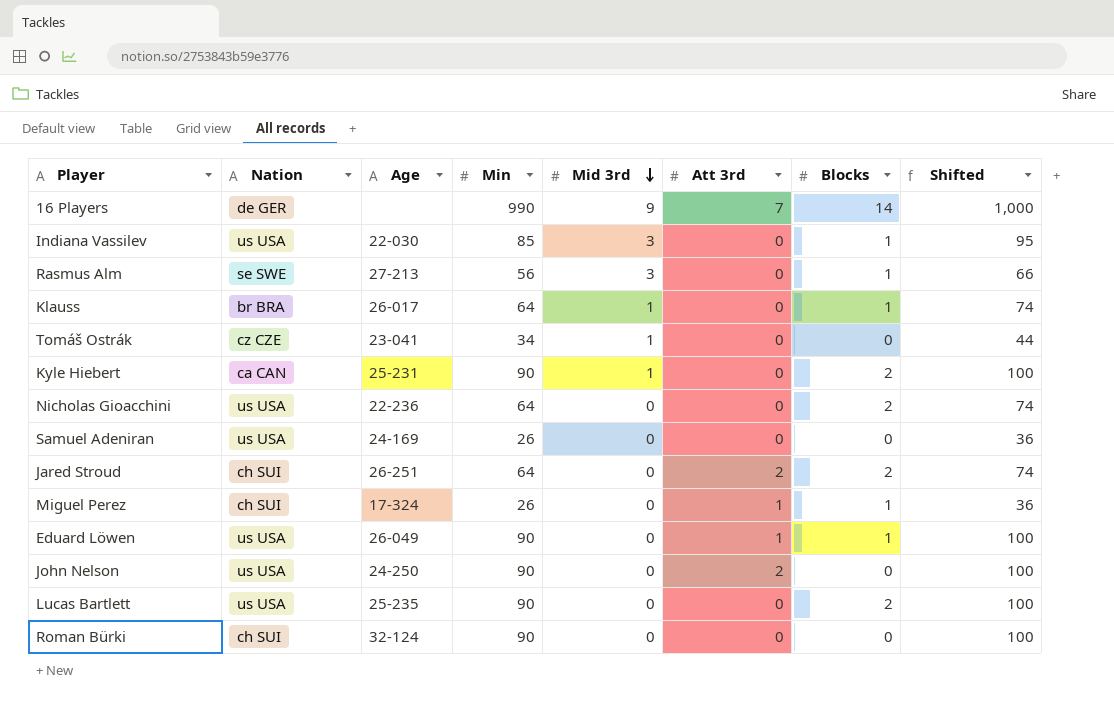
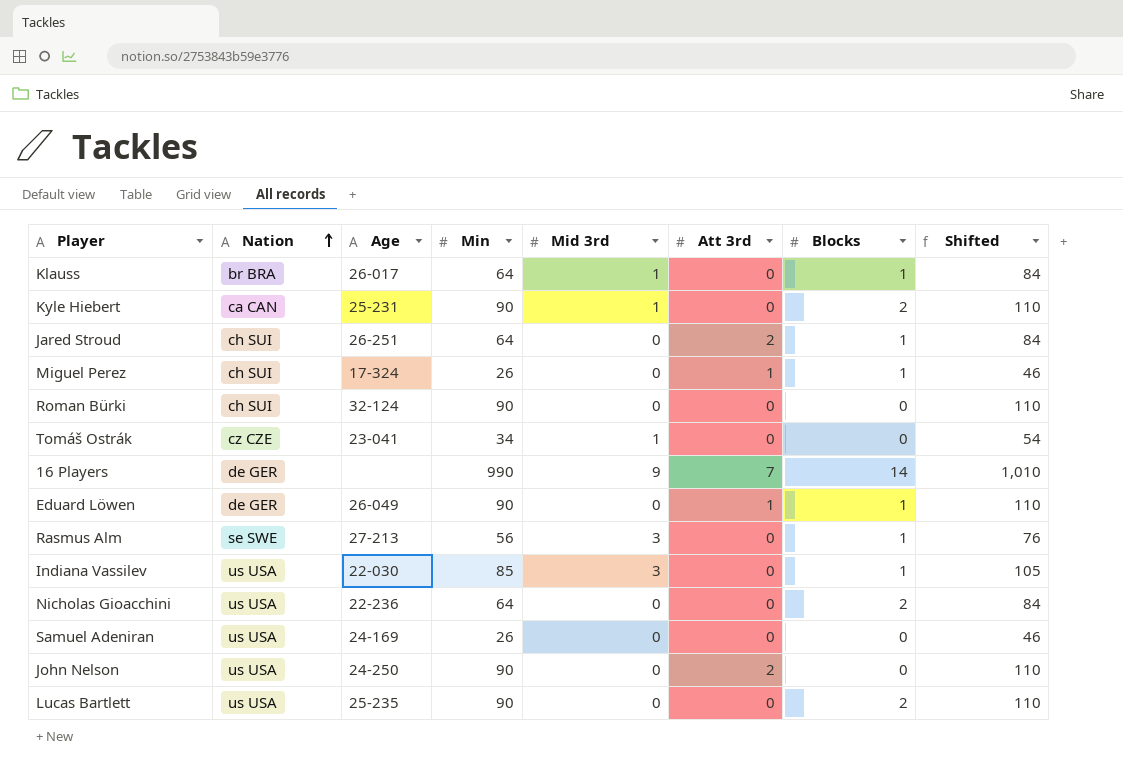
row order: Mid 3rd descending -> Nation ascending
column Shifted | formula: [Min] + 10 -> [Min] + 20
Jared Stroud | Blocks: 2 -> 1
Eduard Löwen | Nation: us USA -> de GER

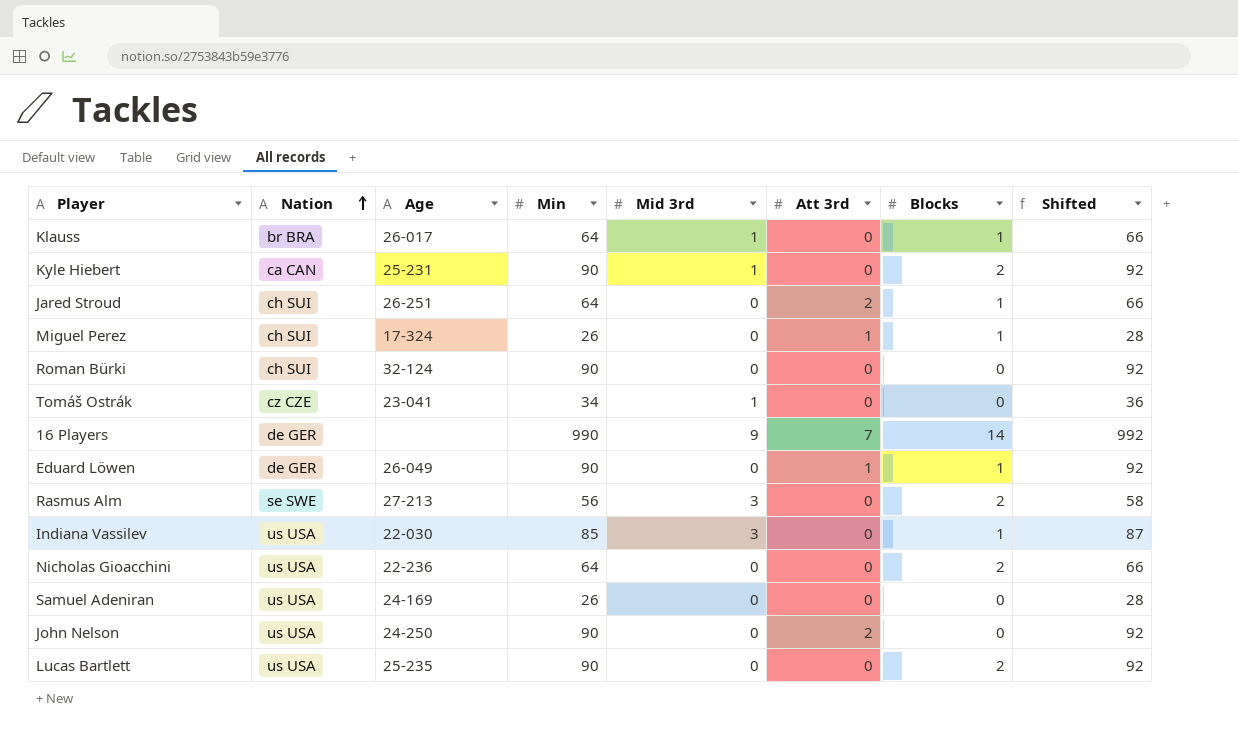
column Shifted | formula: [Min] + 20 -> [Min] + 2
Rasmus Alm | Blocks: 1 -> 2

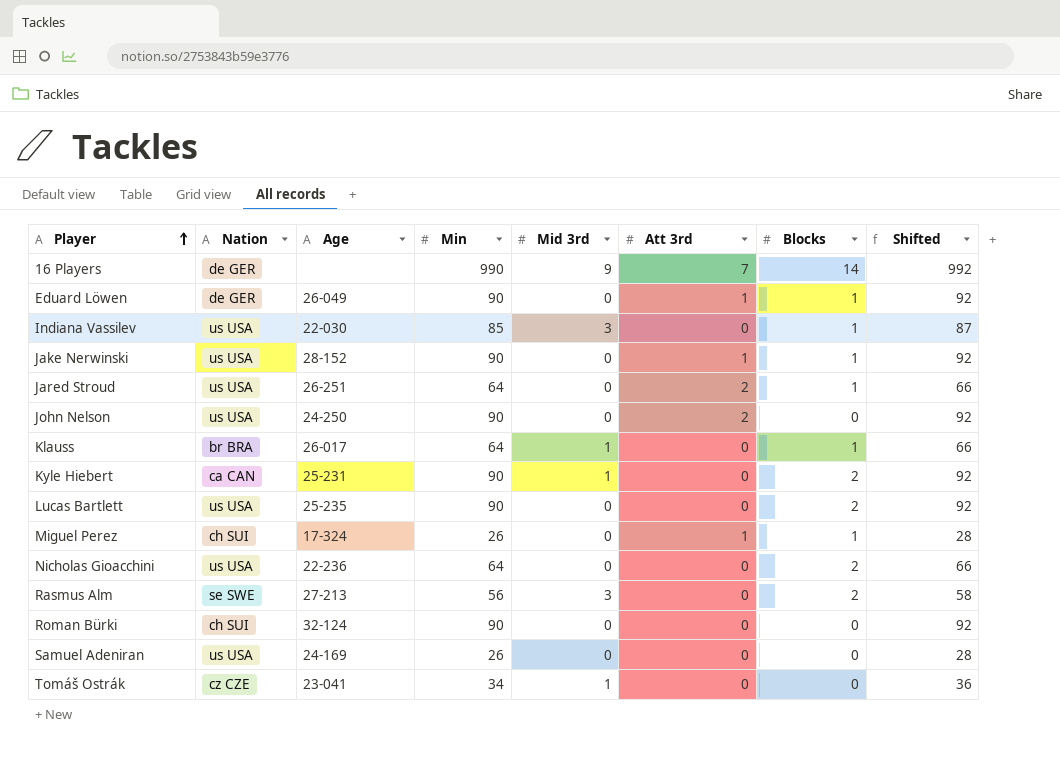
row order: Nation ascending -> Player ascending
row Jake Nerwinski: none -> us USA | 28-152 | 90 | 0 | 1 | 1 | 92
Jared Stroud | Nation: ch SUI -> us USA

